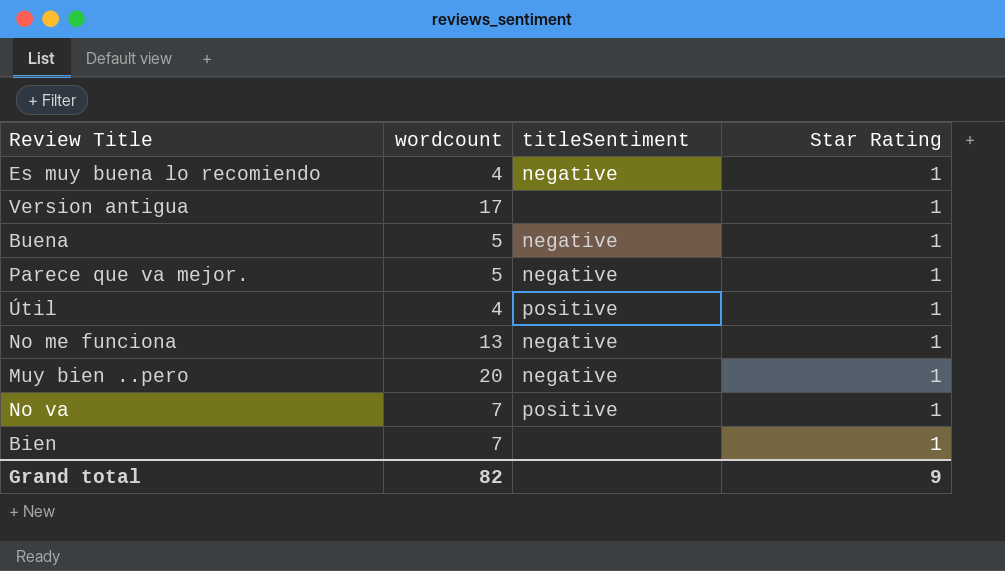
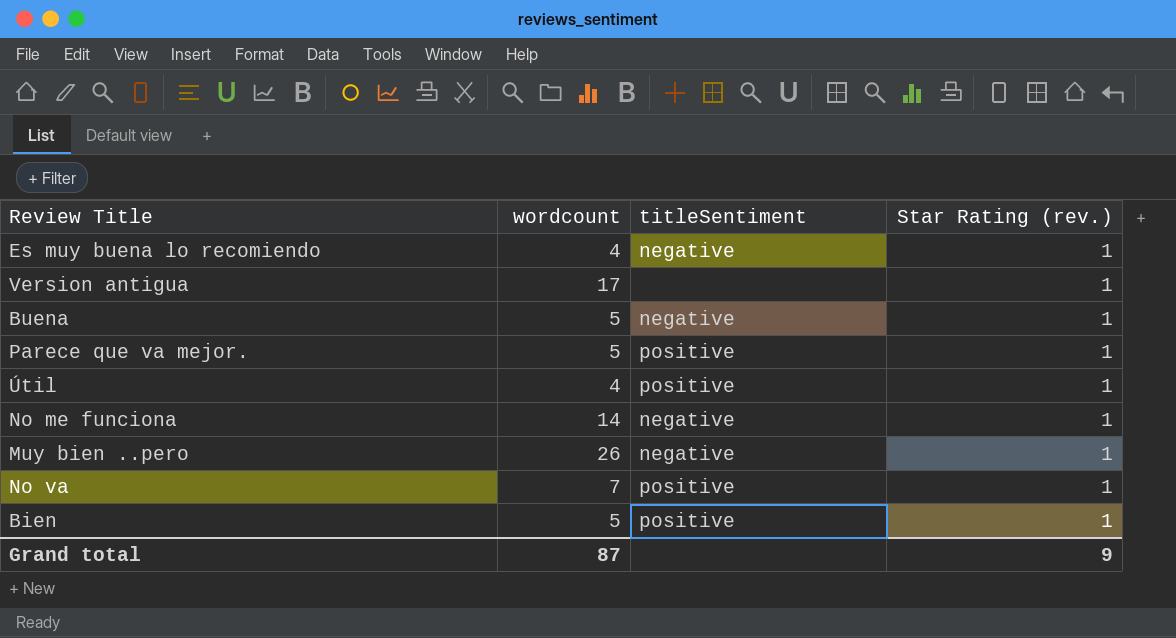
column name: Star Rating -> Star Rating (rev.)
Parece que va mejor. | titleSentiment: negative -> positive
No me funciona | wordcount: 13 -> 14
Muy bien ..pero | wordcount: 20 -> 26
Bien | wordcount: 7 -> 5
Bien | titleSentiment: none -> positive
Grand total | wordcount: 82 -> 87

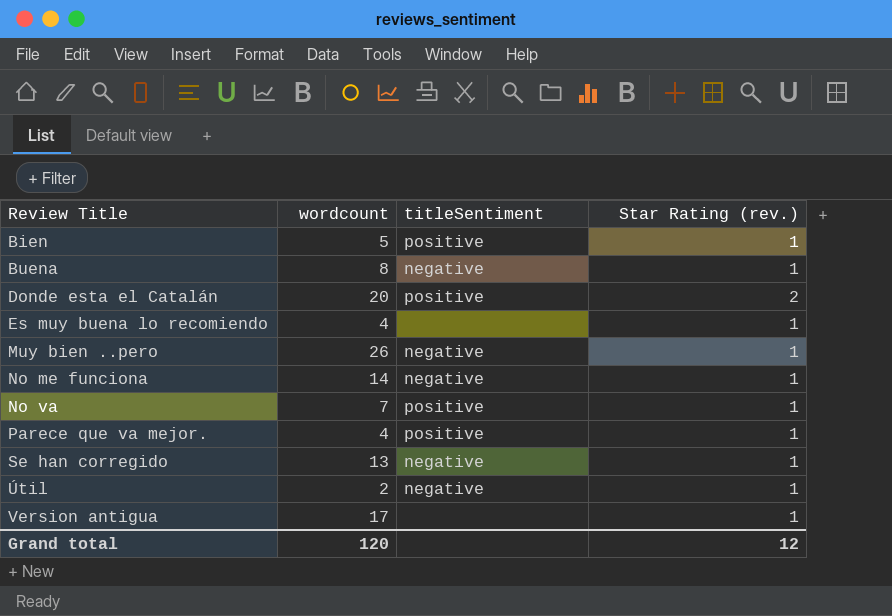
row order: none -> Review Title ascending
Buena | wordcount: 5 -> 8
row Donde esta el Catalán: none -> 20 | positive | 2
Es muy buena lo recomiendo | titleSentiment: negative -> none
Parece que va mejor. | wordcount: 5 -> 4
row Se han corregido: none -> 13 | negative | 1
Útil | wordcount: 4 -> 2
Útil | titleSentiment: positive -> negative
Grand total | wordcount: 87 -> 120
Grand total | Star Rating (rev.): 9 -> 12

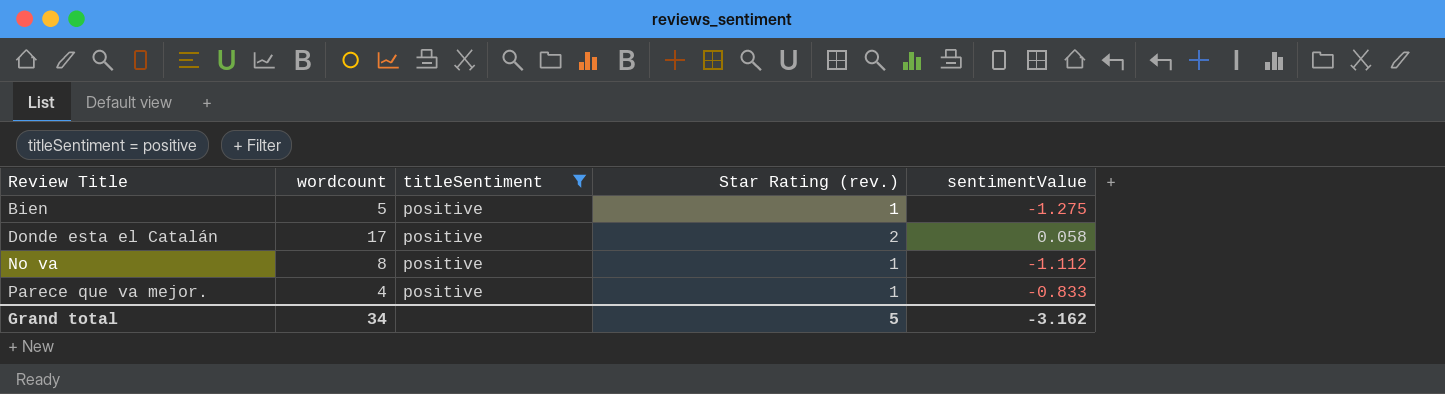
filter: none -> titleSentiment = positive
column sentimentValue | position: none -> 5
Donde esta el Catalán | wordcount: 20 -> 17
No va | wordcount: 7 -> 8
Grand total | wordcount: 120 -> 34
Grand total | Star Rating (rev.): 12 -> 5

